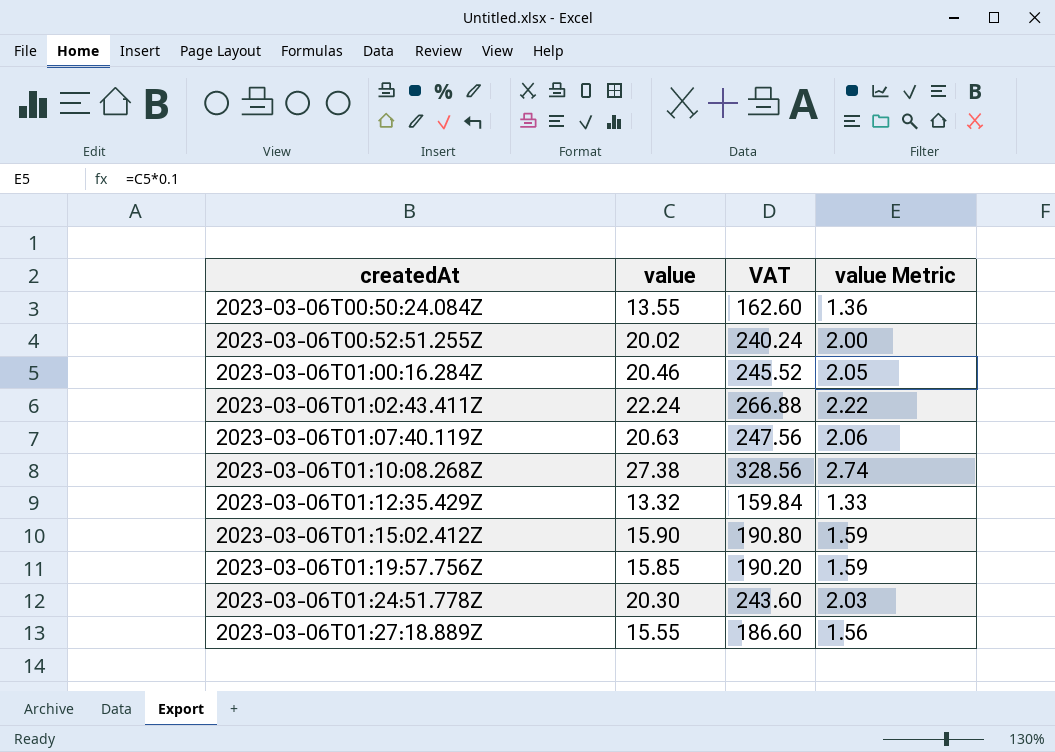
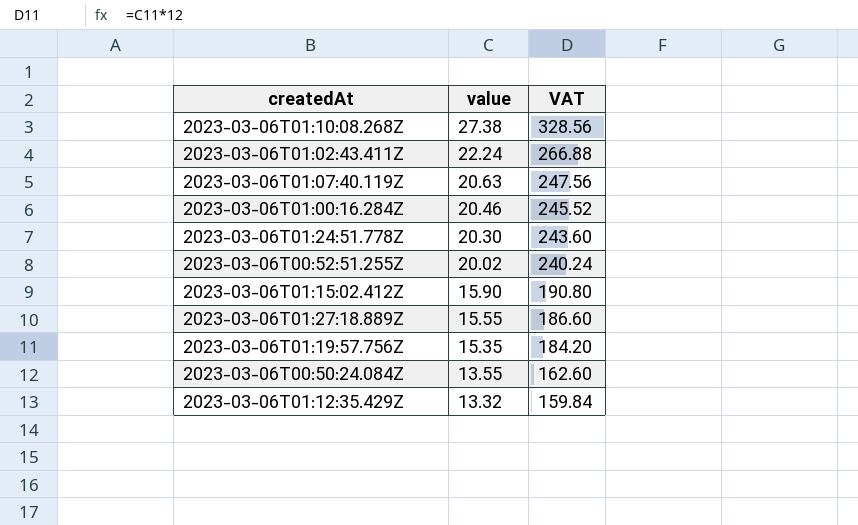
row order: createdAt ascending -> value descending
column value Metric | formula: [value] * 0.1 -> none
2023-03-06T01:19:57.756Z | value: 15.85 -> 15.35
2023-03-06T01:19:57.756Z | VAT: 190.20 -> 184.20

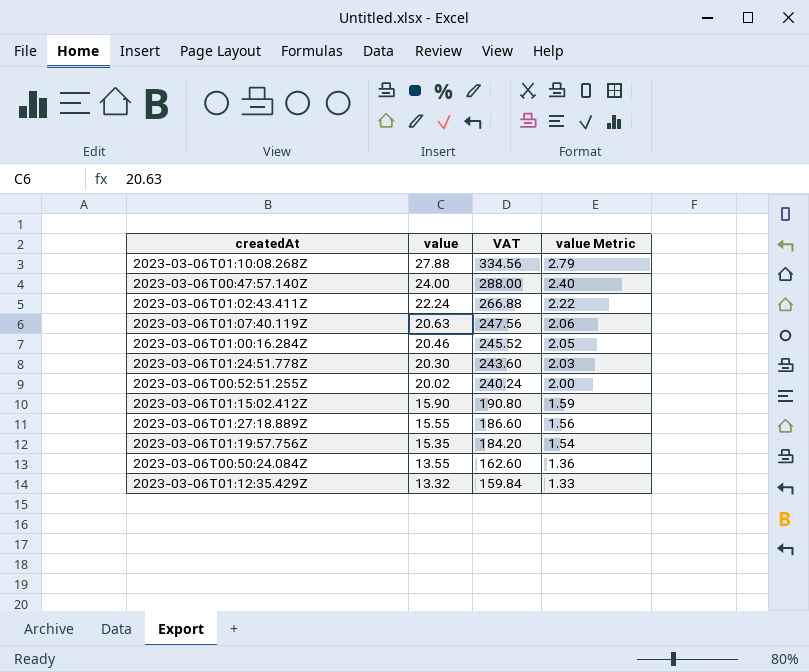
column value Metric | formula: none -> [value] * 0.1
2023-03-06T01:10:08.268Z | value: 27.38 -> 27.88
2023-03-06T01:10:08.268Z | VAT: 328.56 -> 334.56
row 2023-03-06T00:47:57.140Z: none -> 24.00 | 288.00 | 2.40

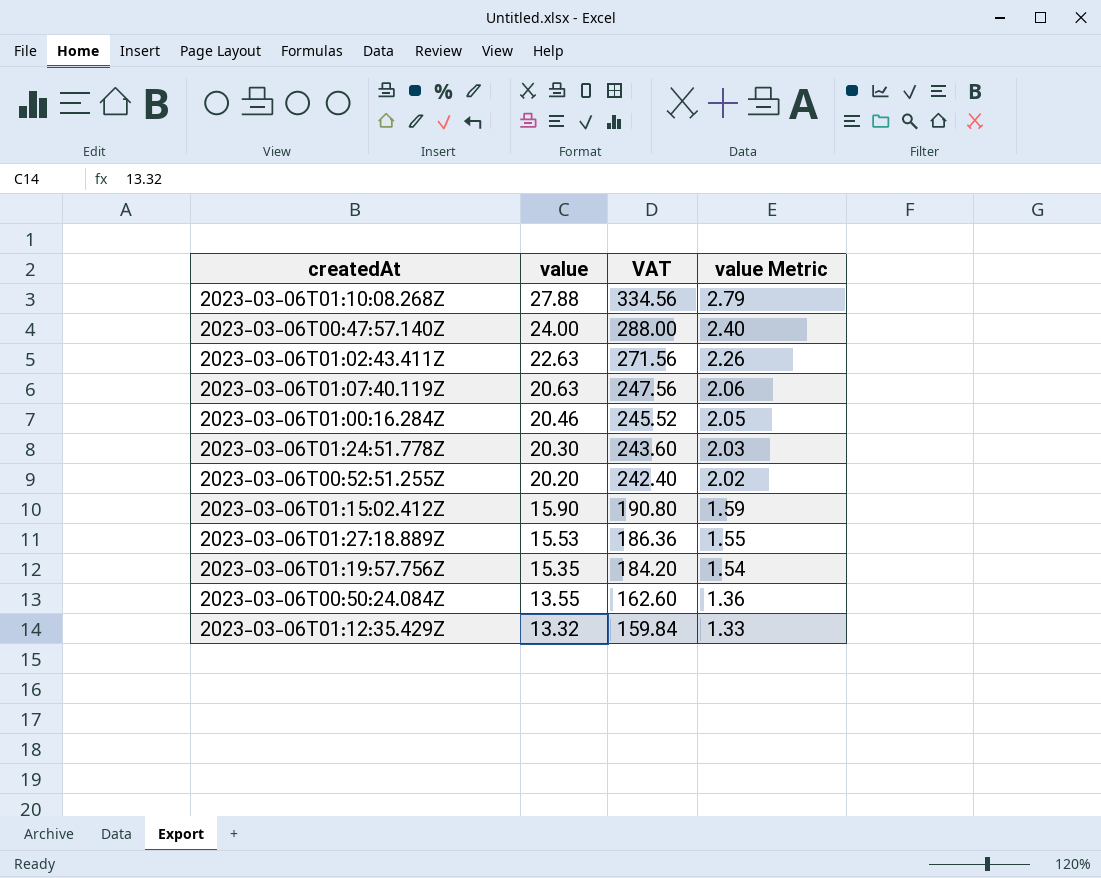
2023-03-06T01:02:43.411Z | value: 22.24 -> 22.63
2023-03-06T01:02:43.411Z | VAT: 266.88 -> 271.56
2023-03-06T01:02:43.411Z | value Metric: 2.22 -> 2.26
2023-03-06T00:52:51.255Z | value: 20.02 -> 20.20
2023-03-06T00:52:51.255Z | VAT: 240.24 -> 242.40
2023-03-06T00:52:51.255Z | value Metric: 2.00 -> 2.02
2023-03-06T01:27:18.889Z | value: 15.55 -> 15.53
2023-03-06T01:27:18.889Z | VAT: 186.60 -> 186.36
2023-03-06T01:27:18.889Z | value Metric: 1.56 -> 1.55

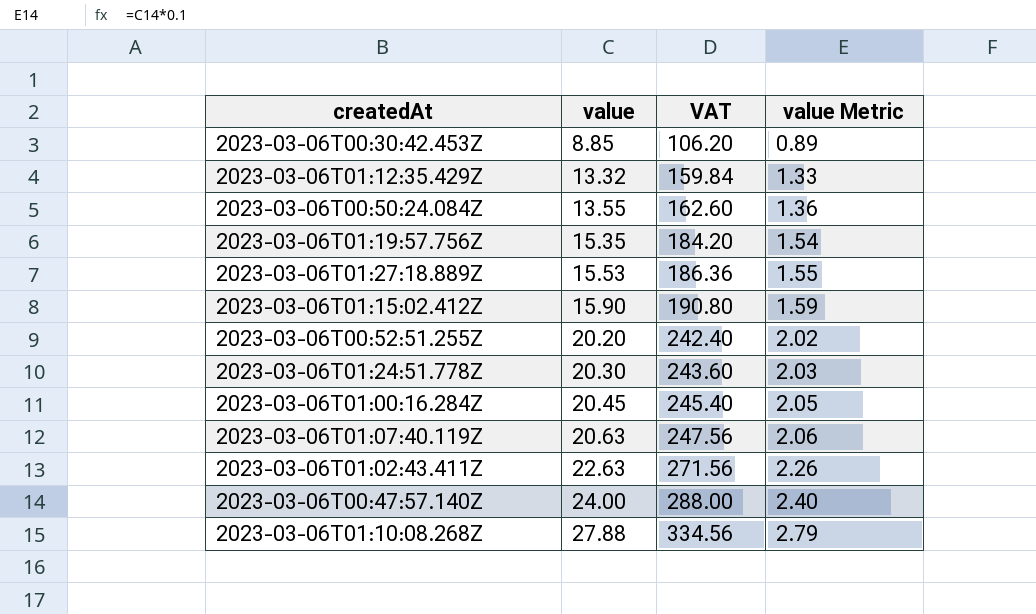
row order: value descending -> value ascending
row 2023-03-06T00:30:42.453Z: none -> 8.85 | 106.20 | 0.89
2023-03-06T01:00:16.284Z | value: 20.46 -> 20.45
2023-03-06T01:00:16.284Z | VAT: 245.52 -> 245.40

